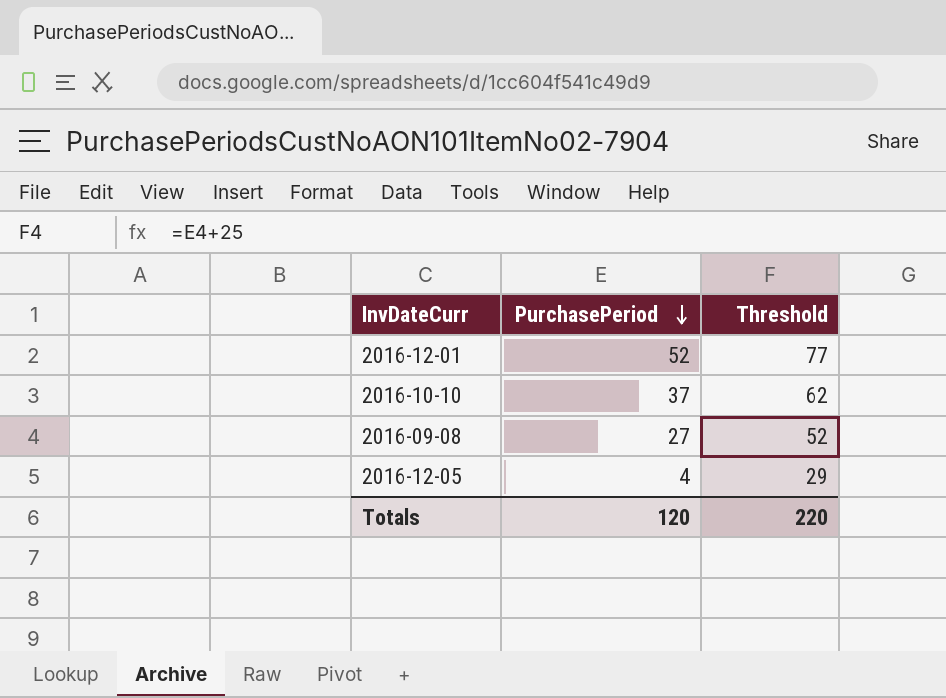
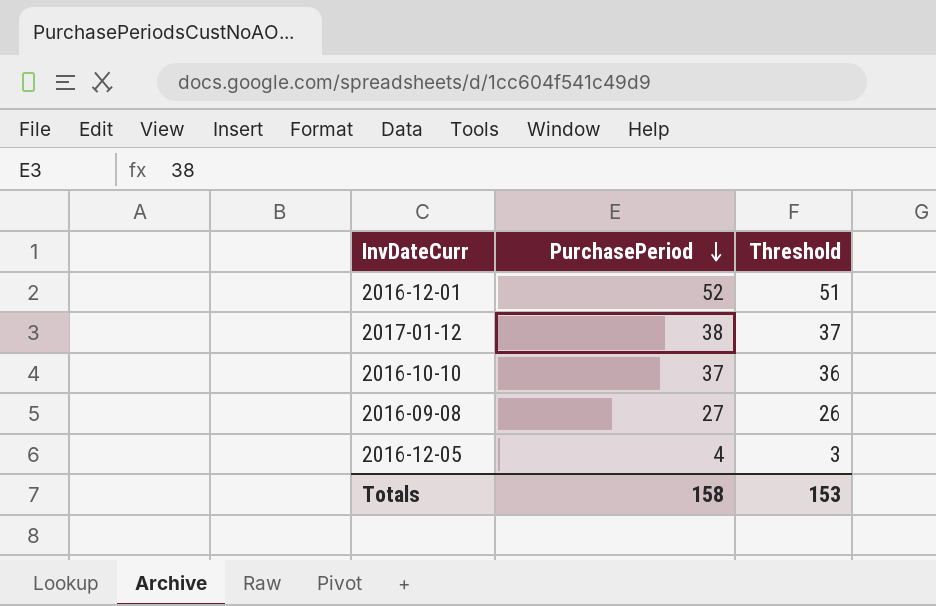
column Threshold | formula: [PurchasePeriod] + 25 -> [PurchasePeriod] - 1
row 2017-01-12: none -> 38 | 37
Totals | PurchasePeriod: 120 -> 158
Totals | Threshold: 220 -> 153

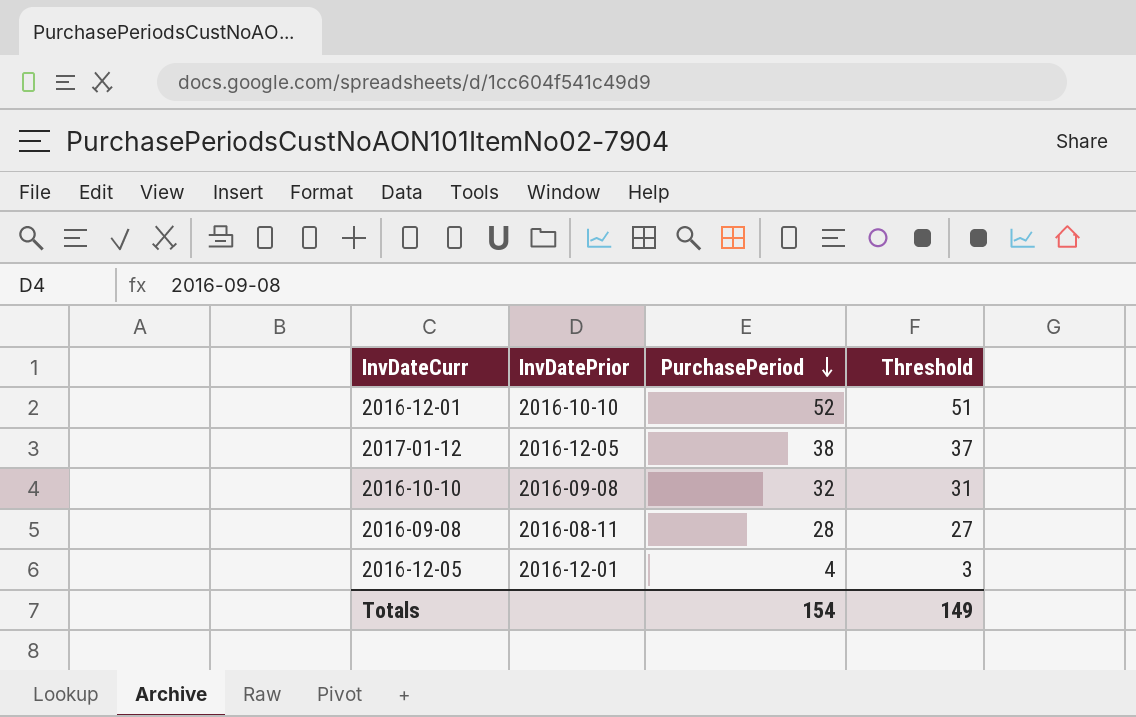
column InvDatePrior | position: none -> 2
2016-10-10 | PurchasePeriod: 37 -> 32
2016-10-10 | Threshold: 36 -> 31
2016-09-08 | PurchasePeriod: 27 -> 28
2016-09-08 | Threshold: 26 -> 27
Totals | PurchasePeriod: 158 -> 154
Totals | Threshold: 153 -> 149

